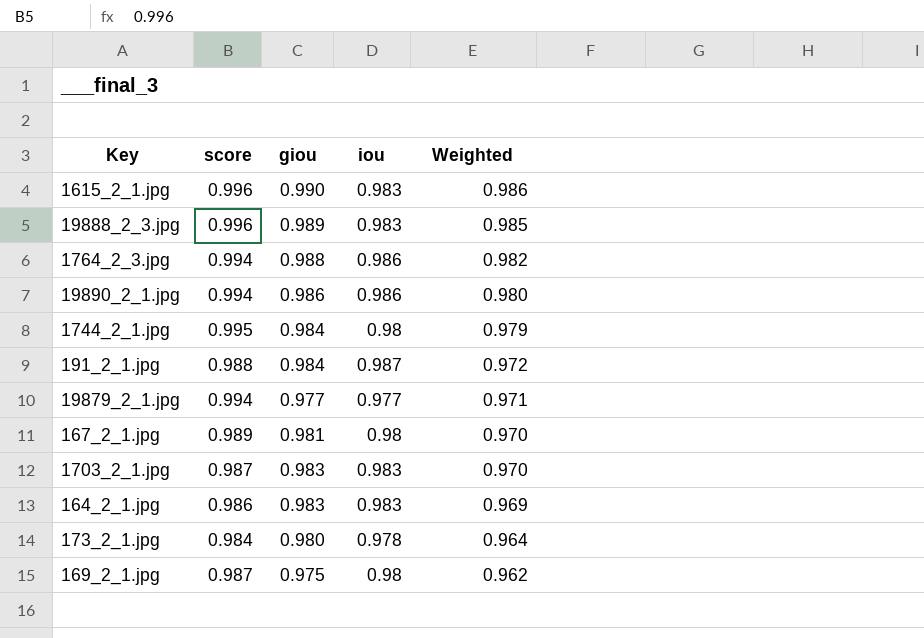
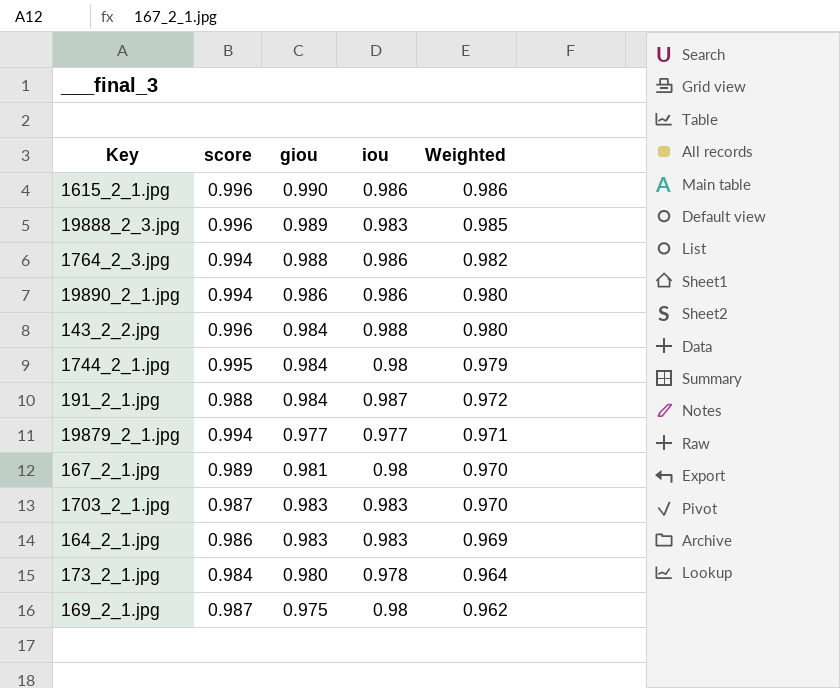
1615_2_1.jpg | iou: 0.983 -> 0.986
row 143_2_2.jpg: none -> 0.996 | 0.984 | 0.988 | 0.980

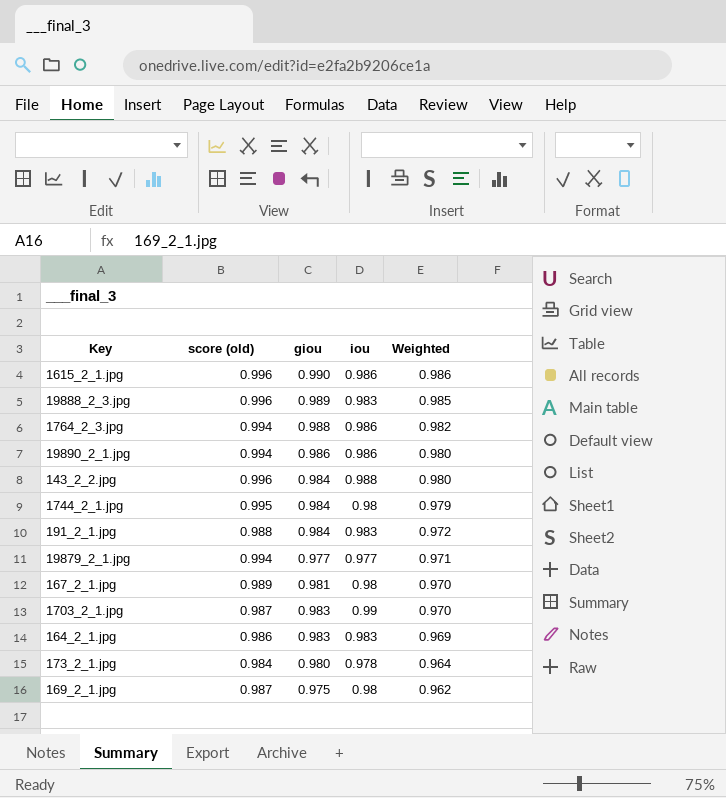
column name: score -> score (old)
191_2_1.jpg | iou: 0.987 -> 0.983
1703_2_1.jpg | iou: 0.983 -> 0.99

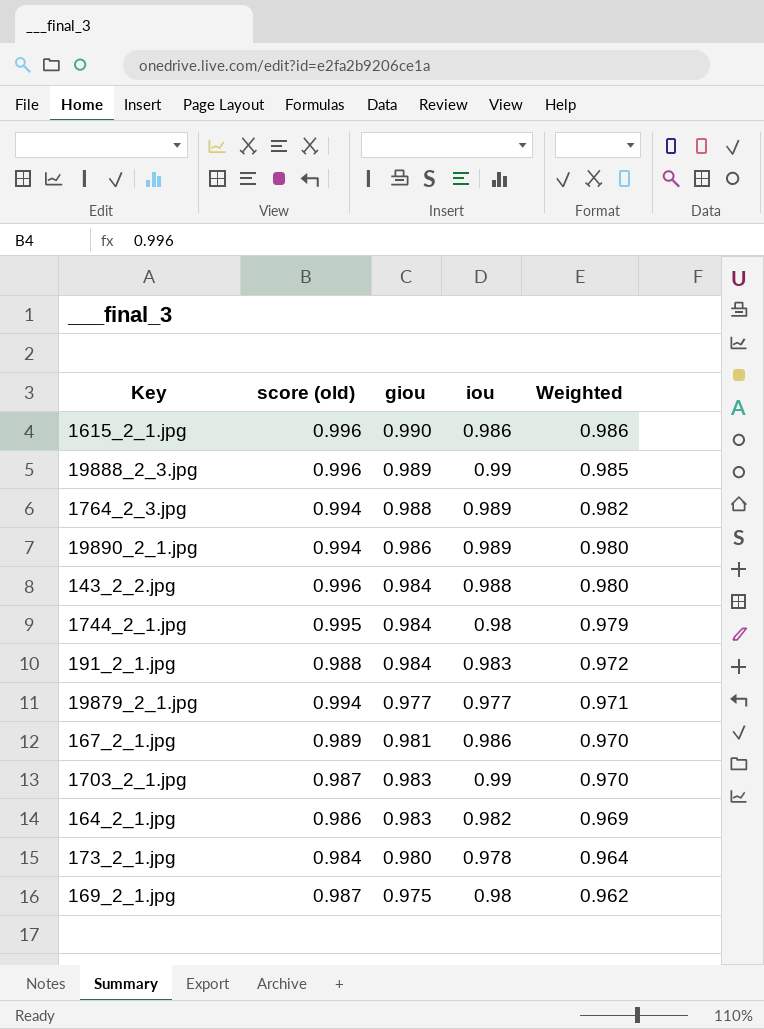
19888_2_3.jpg | iou: 0.983 -> 0.99
1764_2_3.jpg | iou: 0.986 -> 0.989
19890_2_1.jpg | iou: 0.986 -> 0.989
167_2_1.jpg | iou: 0.98 -> 0.986
164_2_1.jpg | iou: 0.983 -> 0.982

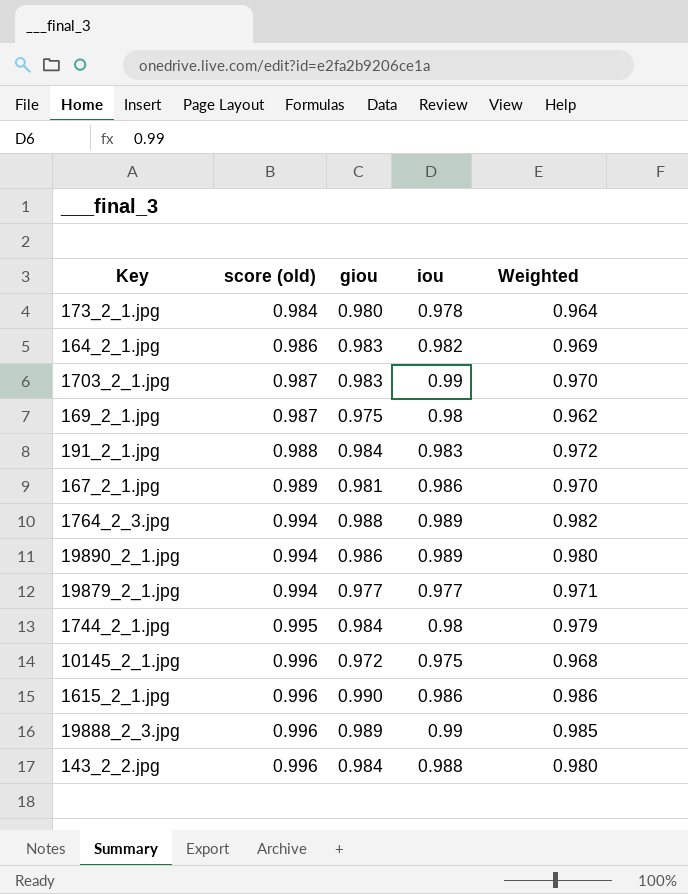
row order: Weighted descending -> score (old) ascending
row 10145_2_1.jpg: none -> 0.996 | 0.972 | 0.975 | 0.968

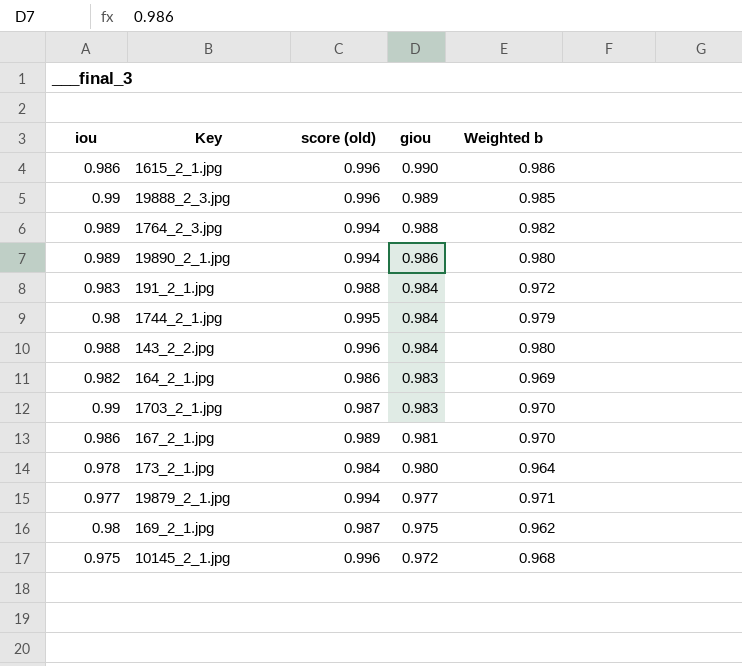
row order: score (old) ascending -> giou descending
column iou | position: 4 -> 1
column name: Weighted -> Weighted b

